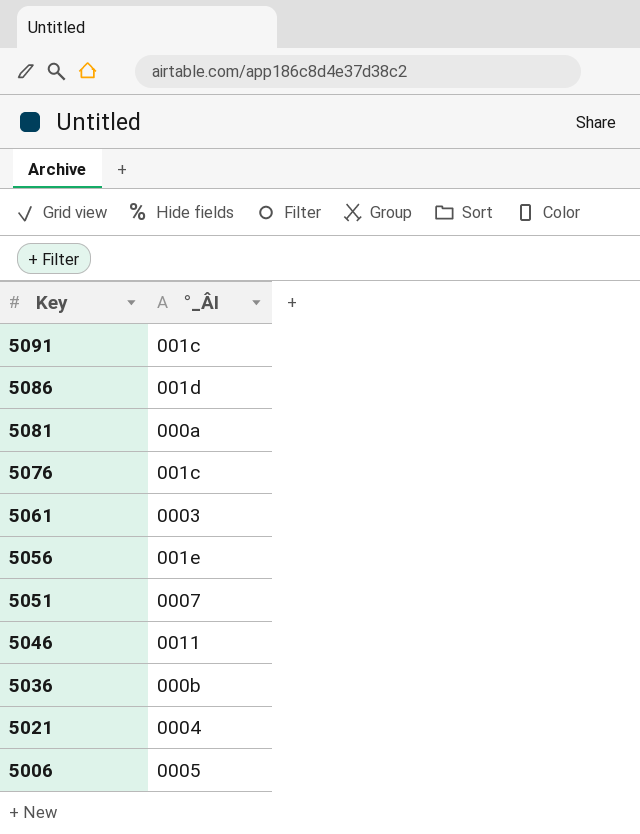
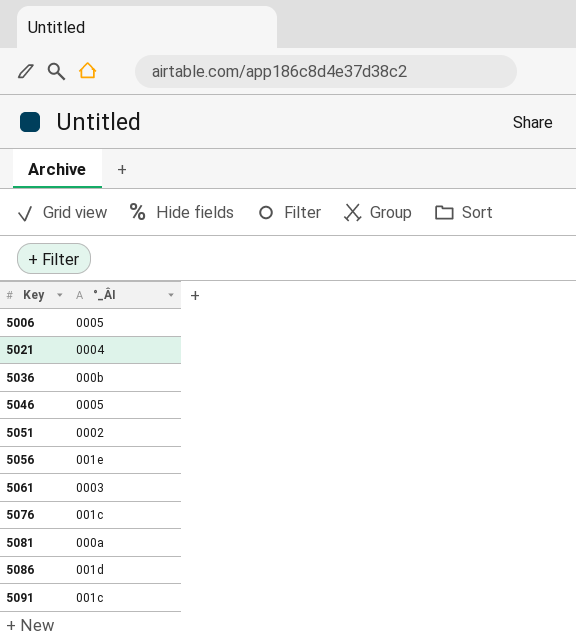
row order: Key descending -> Key ascending
5046 | °_ÂI: 0011 -> 0005
5051 | °_ÂI: 0007 -> 0002

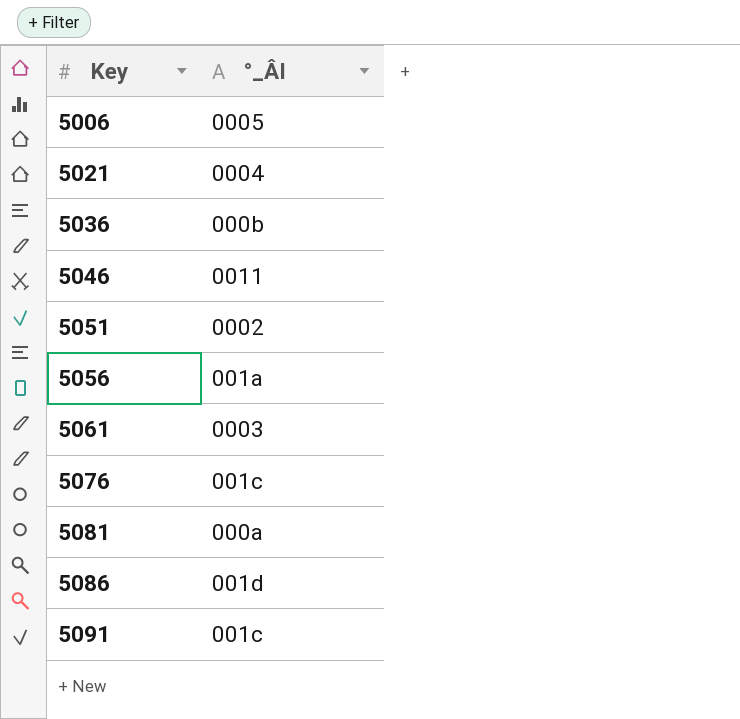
5046 | °_ÂI: 0005 -> 0011
5056 | °_ÂI: 001e -> 001a

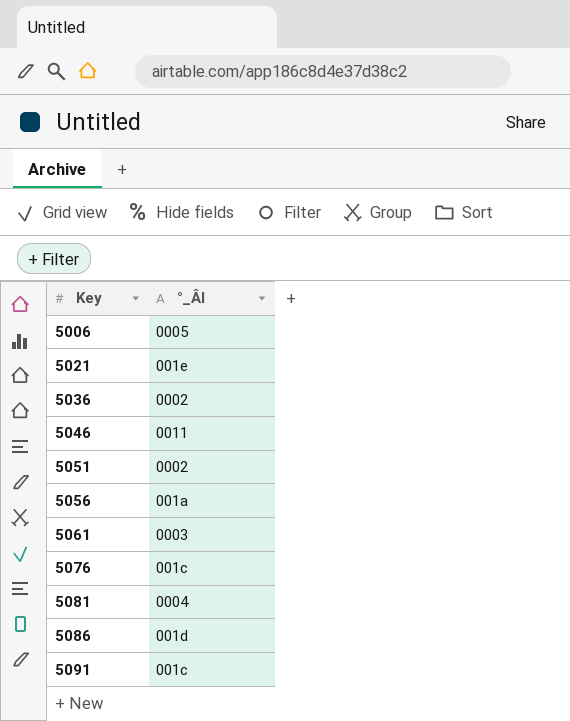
5021 | °_ÂI: 0004 -> 001e
5036 | °_ÂI: 000b -> 0002
5081 | °_ÂI: 000a -> 0004

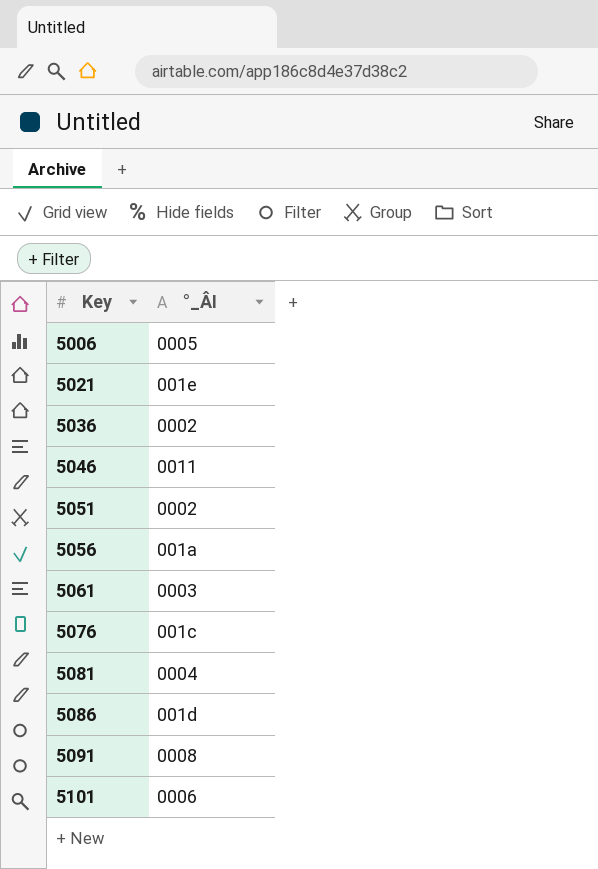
5091 | °_ÂI: 001c -> 0008
row 5101: none -> 0006

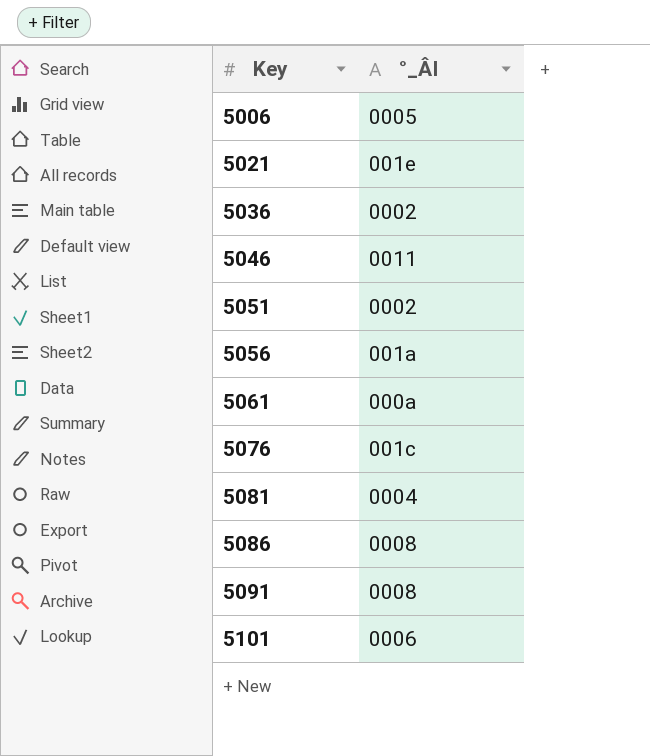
5061 | °_ÂI: 0003 -> 000a
5086 | °_ÂI: 001d -> 0008

